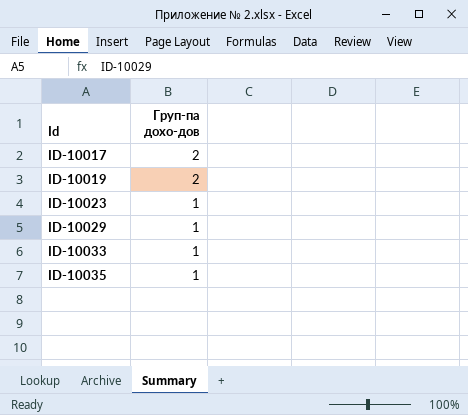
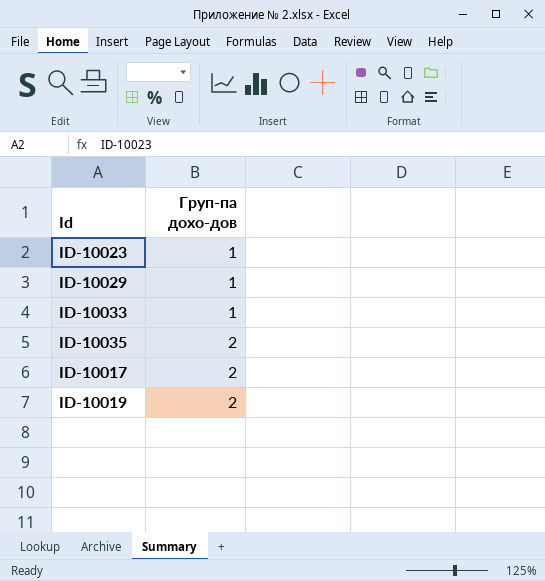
row order: Id ascending -> Груп-па дохо-дов ascending
ID-10035 | Груп-па дохо-дов: 1 -> 2

